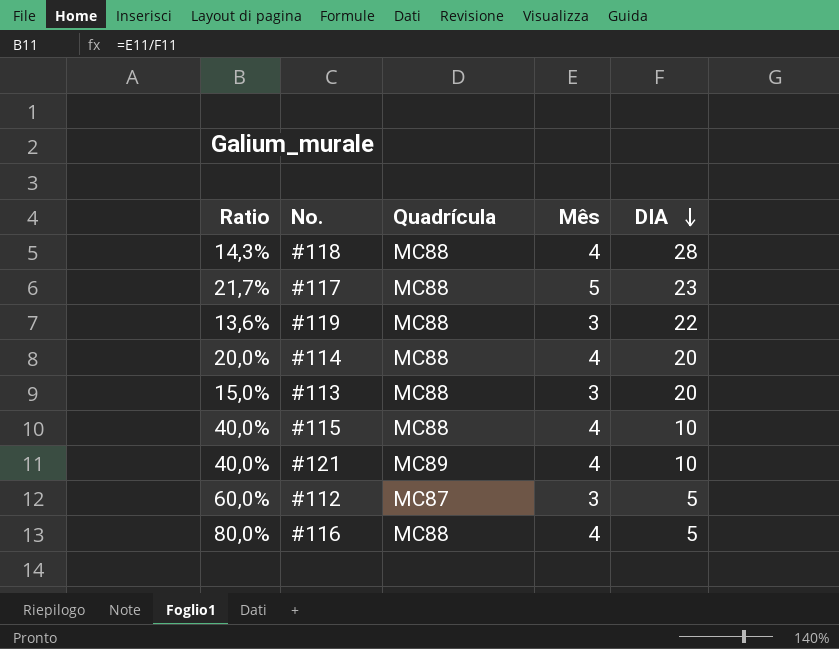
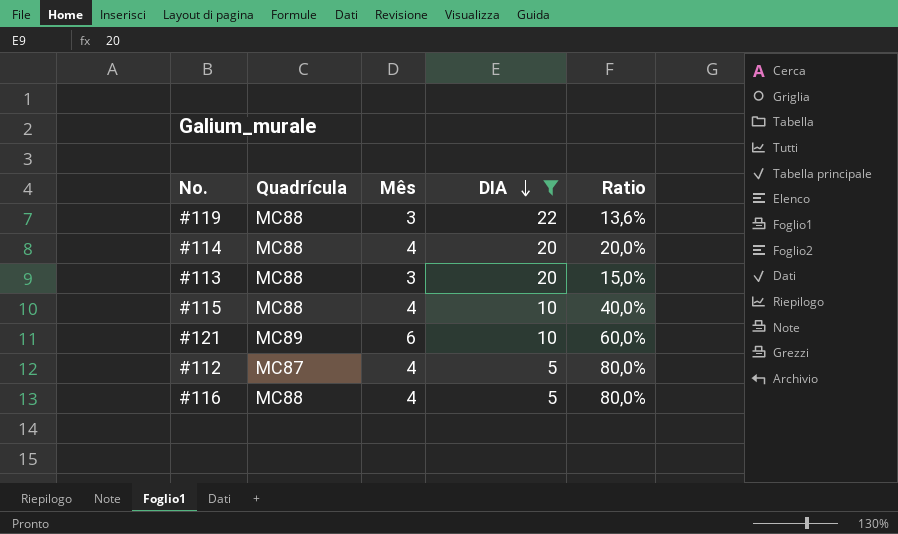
filter: none -> DIA <= 22
column Ratio | position: 1 -> 5
#121 | Mês: 4 -> 6
#121 | Ratio: 40,0% -> 60,0%
#112 | Mês: 3 -> 4
#112 | Ratio: 60,0% -> 80,0%

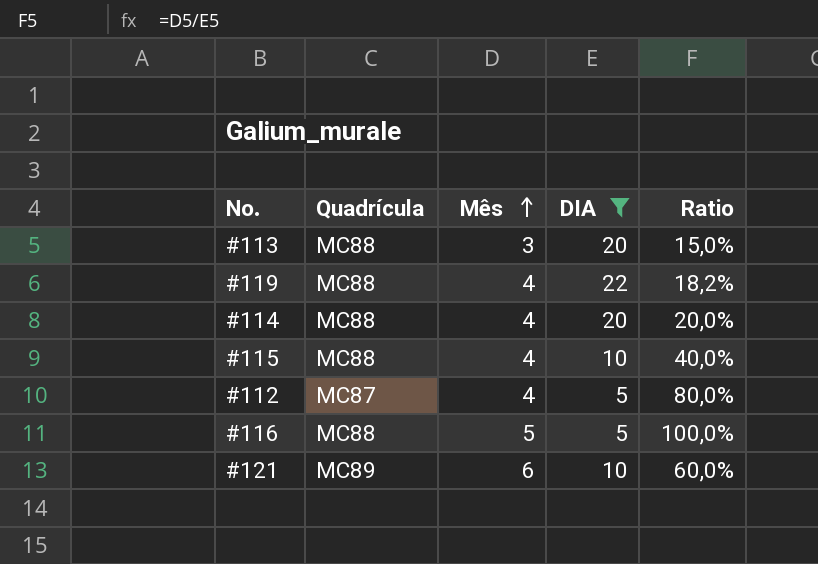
row order: DIA descending -> Mês ascending
#119 | Mês: 3 -> 4
#119 | Ratio: 13,6% -> 18,2%
#116 | Mês: 4 -> 5
#116 | Ratio: 80,0% -> 100,0%

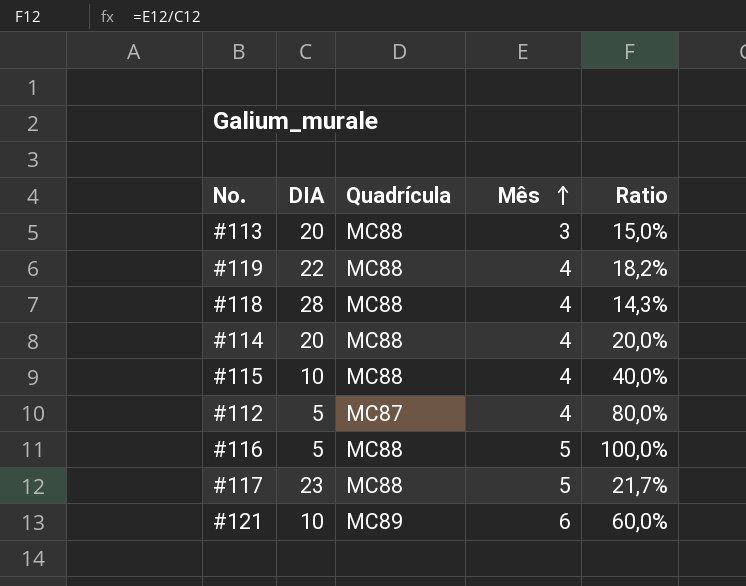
filter: DIA <= 22 -> none
column DIA | position: 4 -> 2

